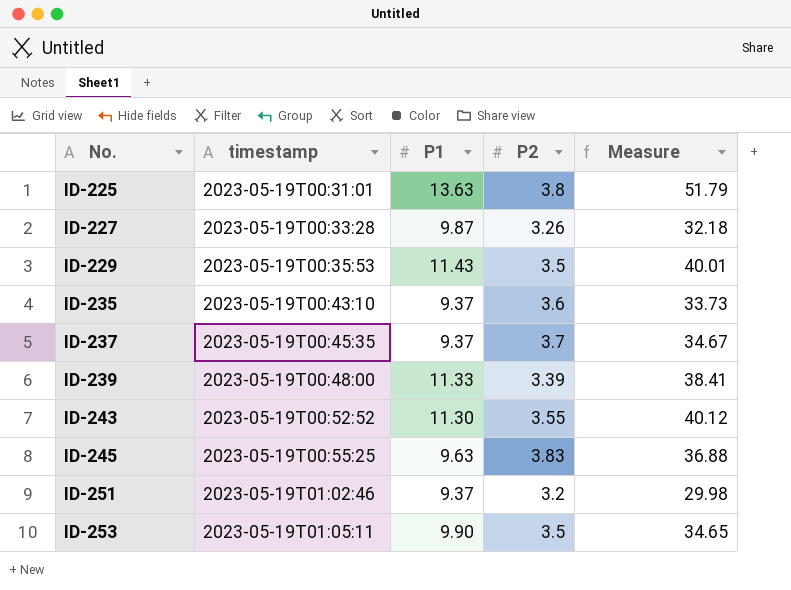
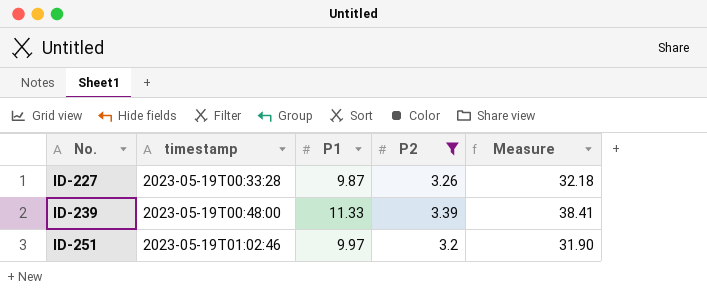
filter: none -> P2 <= 3.39
ID-251 | P1: 9.37 -> 9.97
ID-251 | Measure: 29.98 -> 31.90

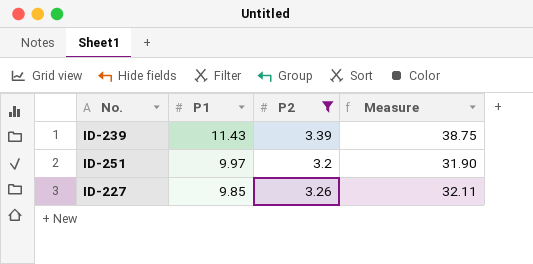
row order: No. ascending -> P1 descending
column timestamp | position: 2 -> none
ID-239 | P1: 11.33 -> 11.43
ID-239 | Measure: 38.41 -> 38.75
ID-227 | P1: 9.87 -> 9.85
ID-227 | Measure: 32.18 -> 32.11

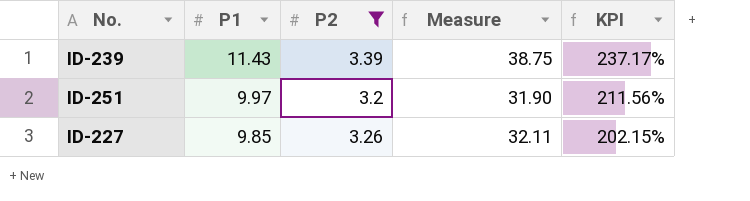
column KPI | formula: none -> ([P1] - [P2]) / [P2]

